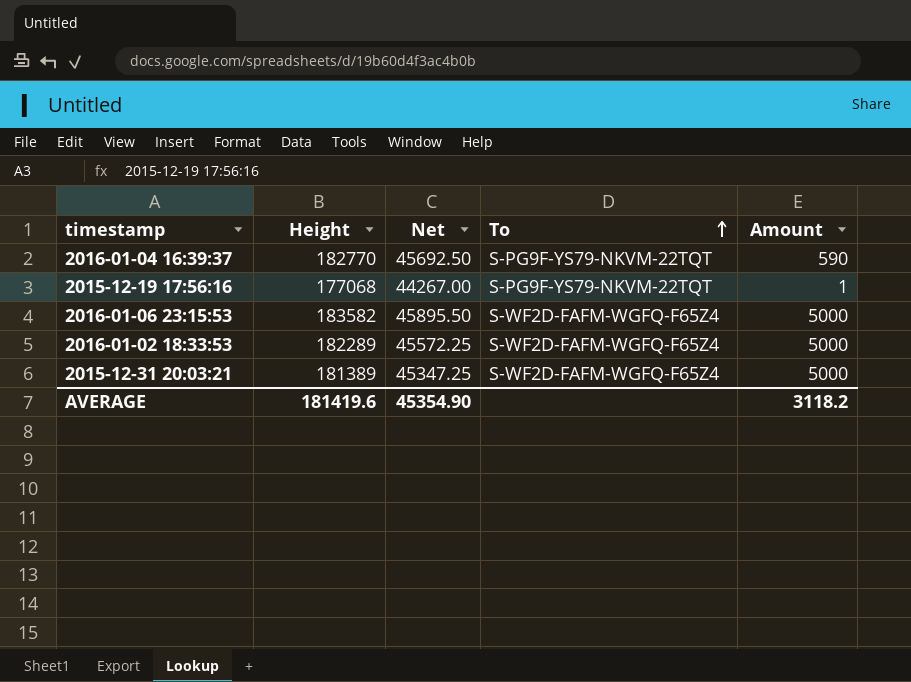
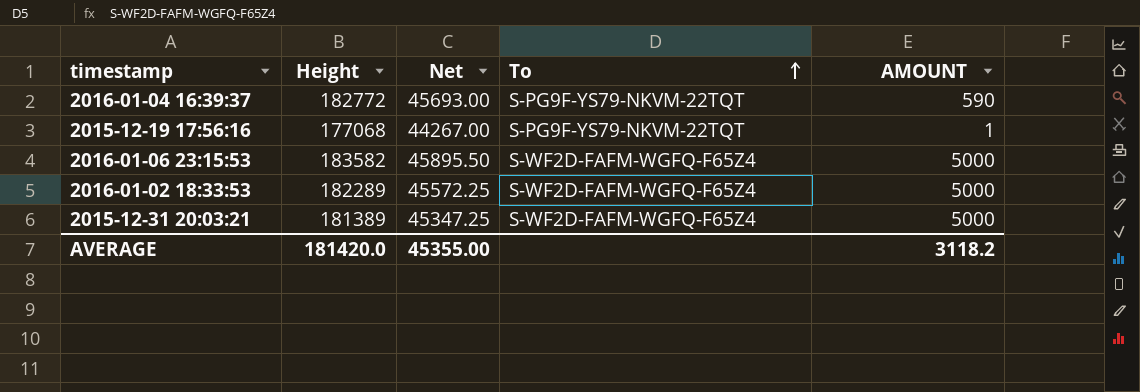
column name: Amount -> AMOUNT
2016-01-04 16:39:37 | Height: 182770 -> 182772
2016-01-04 16:39:37 | Net: 45692.50 -> 45693.00
AVERAGE | Height: 181419.6 -> 181420.0
AVERAGE | Net: 45354.90 -> 45355.00

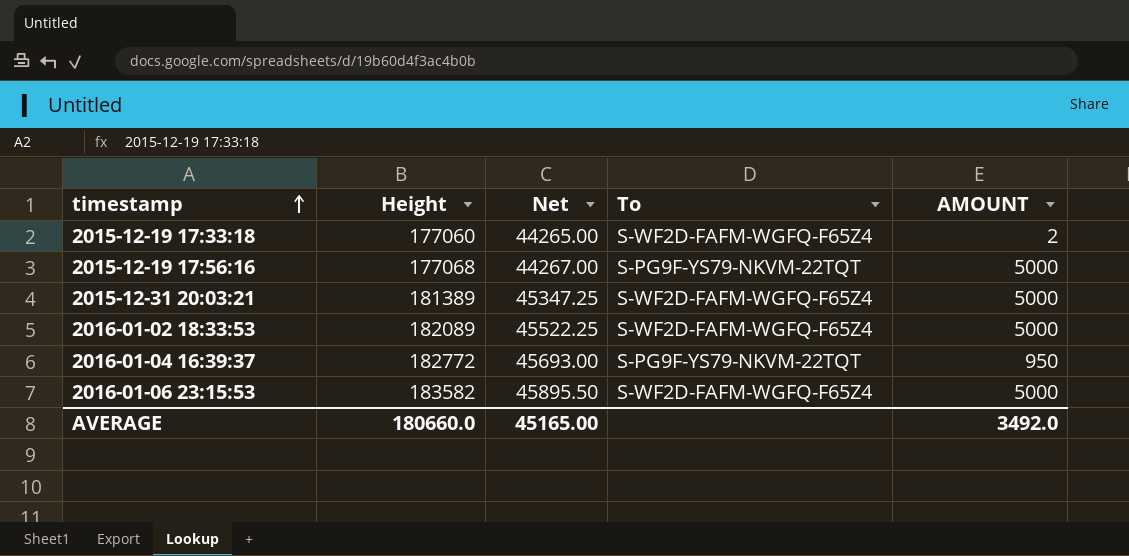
row order: To ascending -> timestamp ascending
row 2015-12-19 17:33:18: none -> 177060 | 44265.00 | S-WF2D-FAFM-WGFQ-F65Z4 | 2
2015-12-19 17:56:16 | AMOUNT: 1 -> 5000
2016-01-02 18:33:53 | Height: 182289 -> 182089
2016-01-02 18:33:53 | Net: 45572.25 -> 45522.25
2016-01-04 16:39:37 | AMOUNT: 590 -> 950
AVERAGE | Height: 181420.0 -> 180660.0
AVERAGE | Net: 45355.00 -> 45165.00
AVERAGE | AMOUNT: 3118.2 -> 3492.0

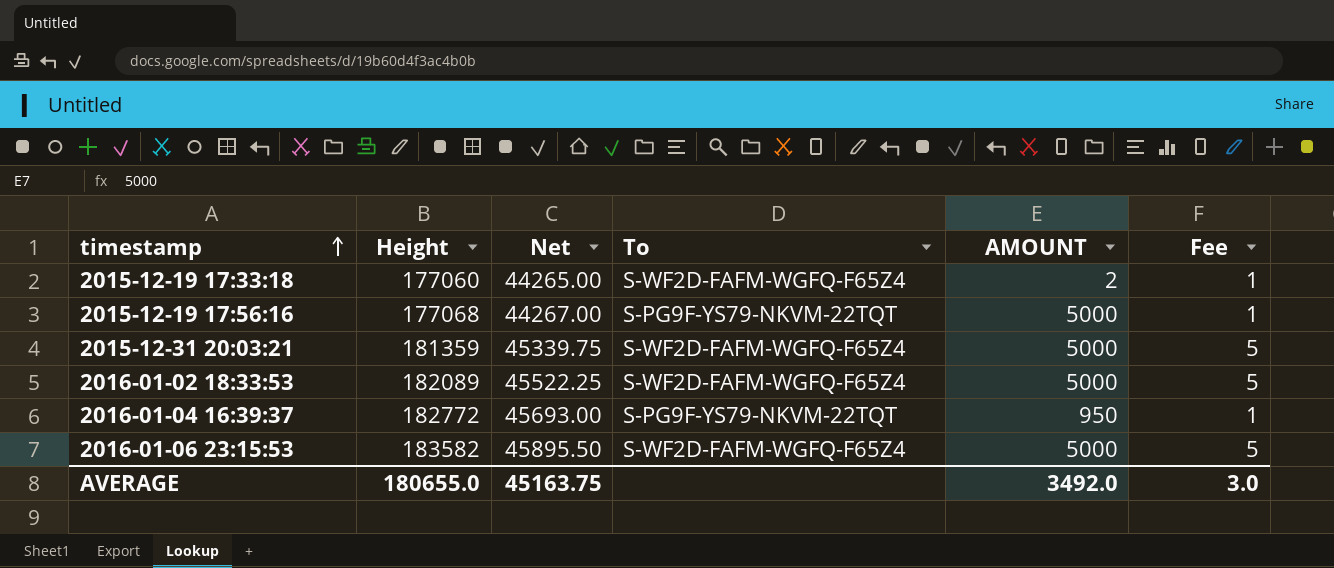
column Fee | position: none -> 6
2015-12-31 20:03:21 | Height: 181389 -> 181359
2015-12-31 20:03:21 | Net: 45347.25 -> 45339.75
AVERAGE | Height: 180660.0 -> 180655.0
AVERAGE | Net: 45165.00 -> 45163.75

